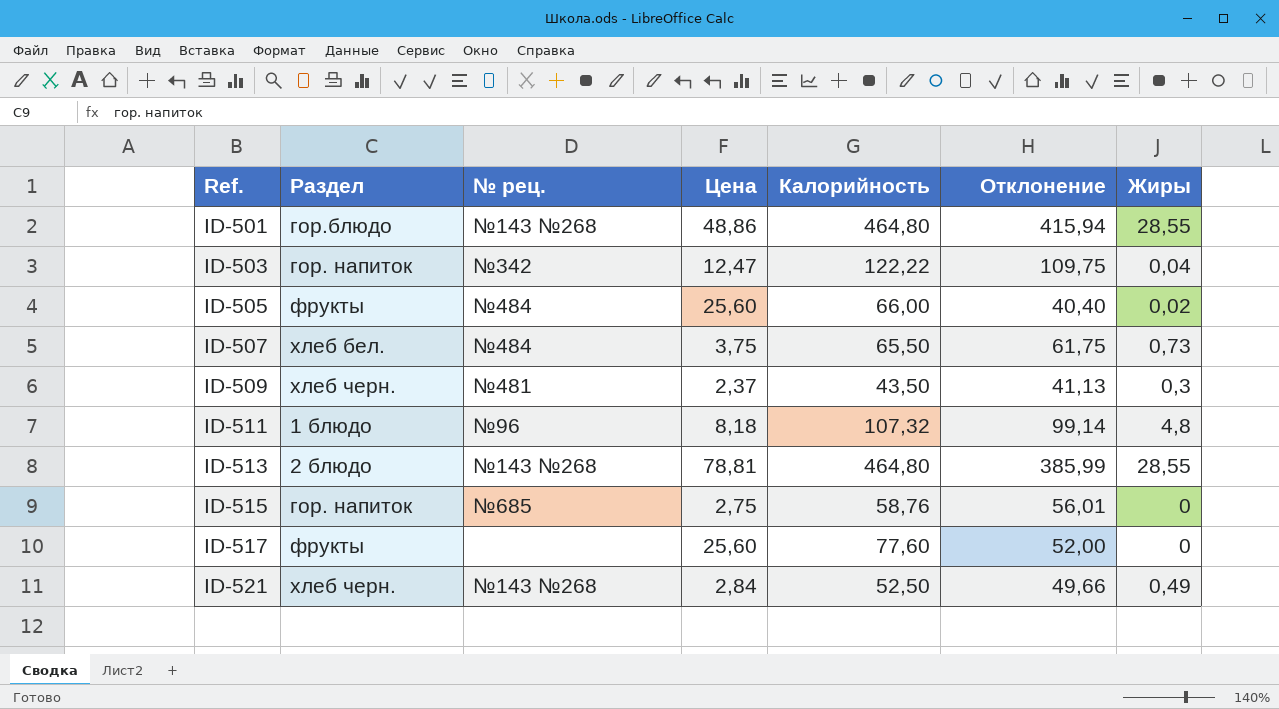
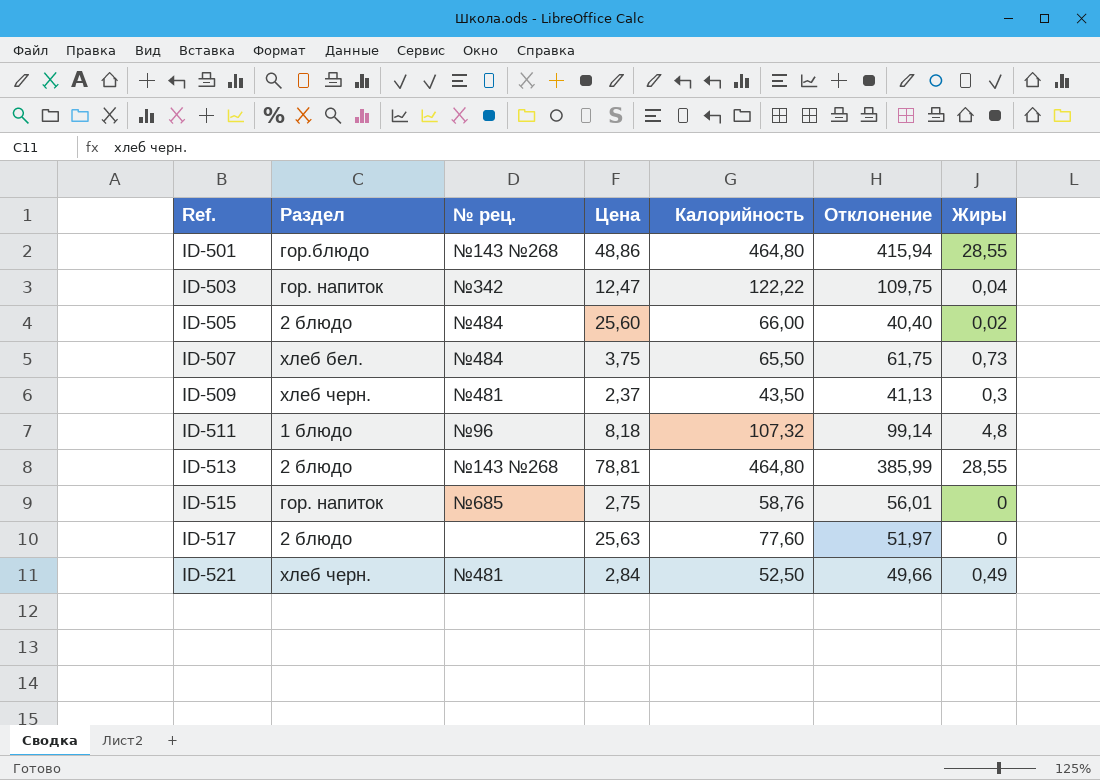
ID-505 | Раздел: фрукты -> 2 блюдо
ID-517 | Раздел: фрукты -> 2 блюдо
ID-517 | Цена: 25,60 -> 25,63
ID-517 | Отклонение: 52,00 -> 51,97
ID-521 | № рец.: №143 №268 -> №481

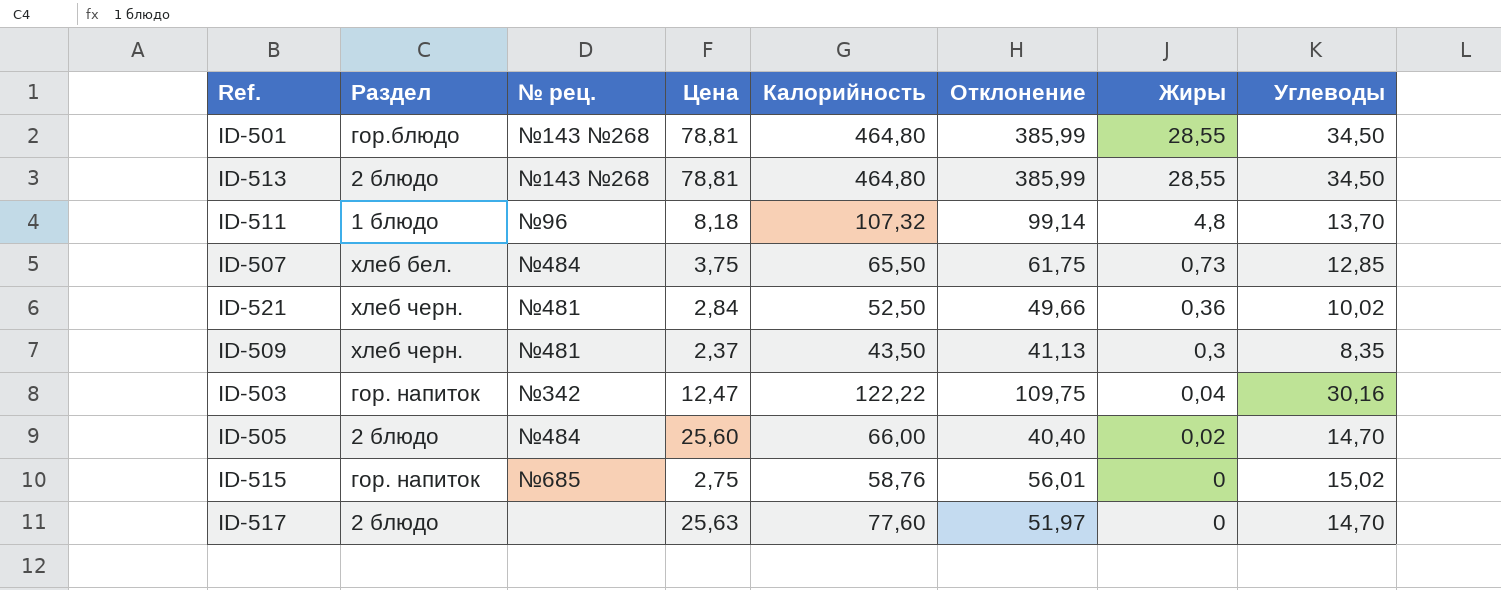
row order: Ref. ascending -> Жиры descending
column Углеводы | position: none -> 8
ID-501 | Цена: 48,86 -> 78,81
ID-501 | Отклонение: 415,94 -> 385,99
ID-521 | Жиры: 0,49 -> 0,36

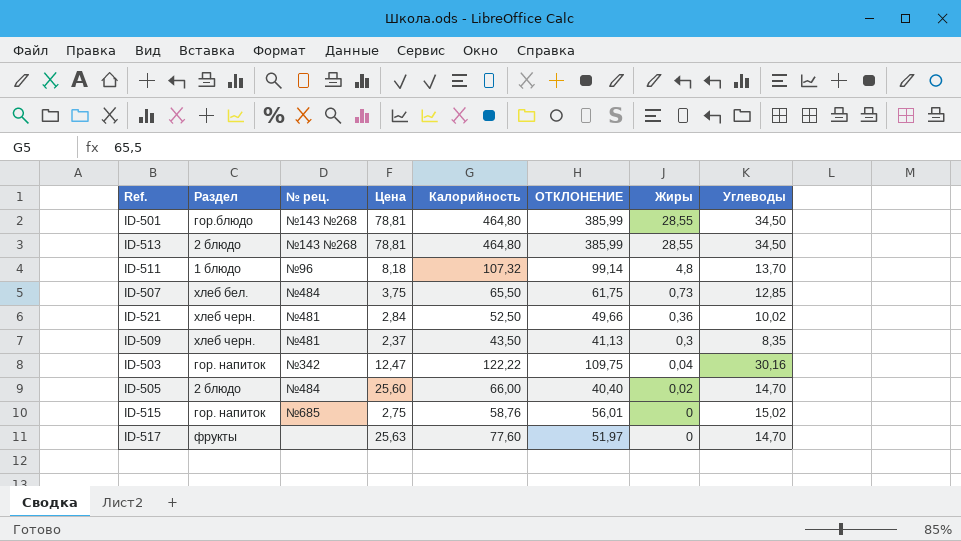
column name: Отклонение -> ОТКЛОНЕНИЕ
ID-517 | Раздел: 2 блюдо -> фрукты

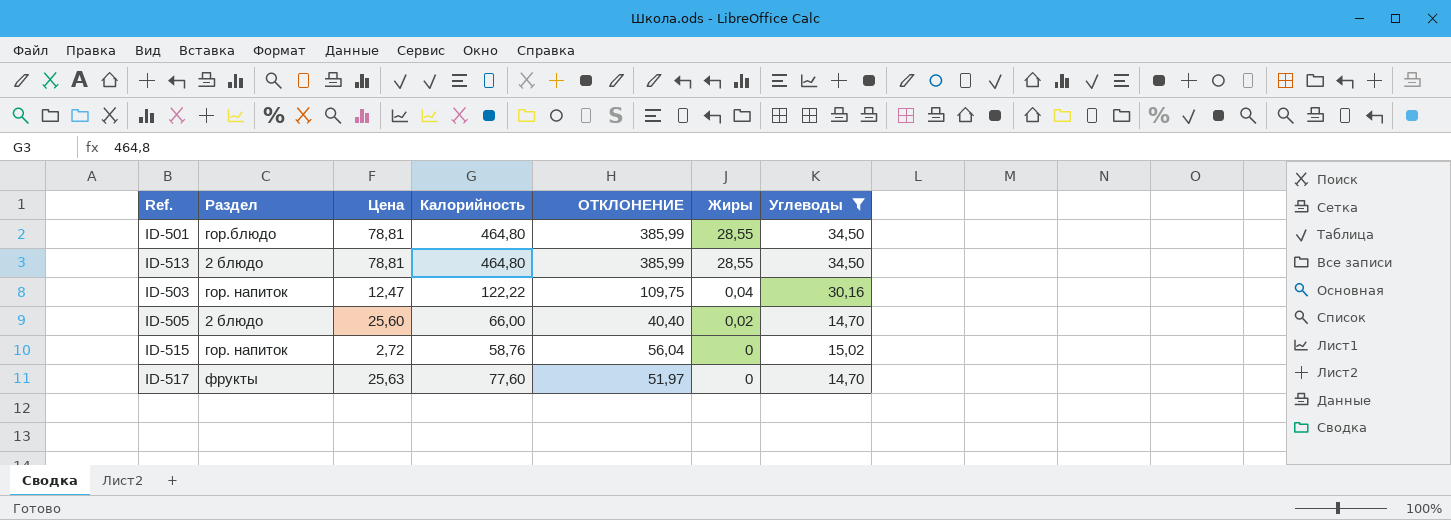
filter: none -> Углеводы >= 14,70
column № рец. | position: 3 -> none
ID-515 | Цена: 2,75 -> 2,72
ID-515 | ОТКЛОНЕНИЕ: 56,01 -> 56,04

